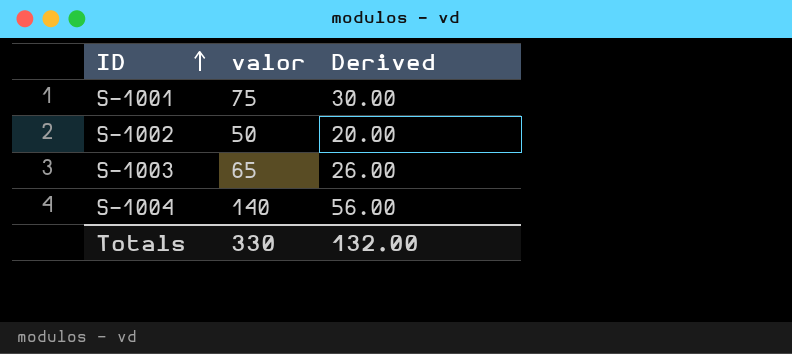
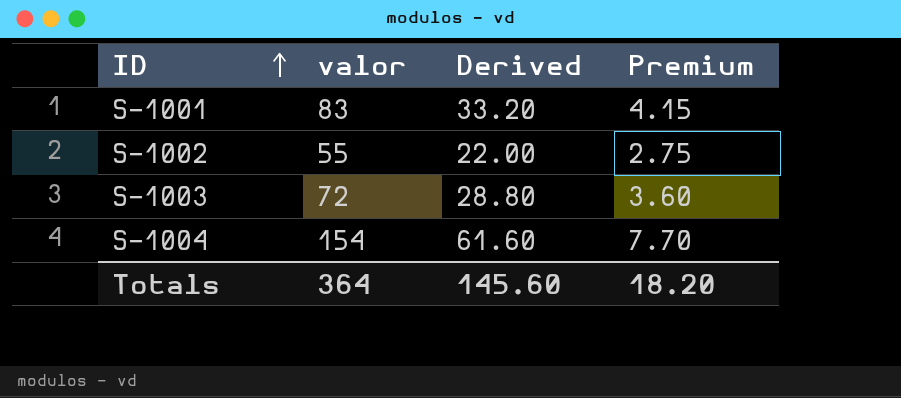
column Premium | formula: none -> [valor] * 0.05
S-1001 | valor: 75 -> 83
S-1001 | Derived: 30.00 -> 33.20
S-1002 | valor: 50 -> 55
S-1002 | Derived: 20.00 -> 22.00
S-1003 | valor: 65 -> 72
S-1003 | Derived: 26.00 -> 28.80
S-1004 | valor: 140 -> 154
S-1004 | Derived: 56.00 -> 61.60
Totals | valor: 330 -> 364
Totals | Derived: 132.00 -> 145.60

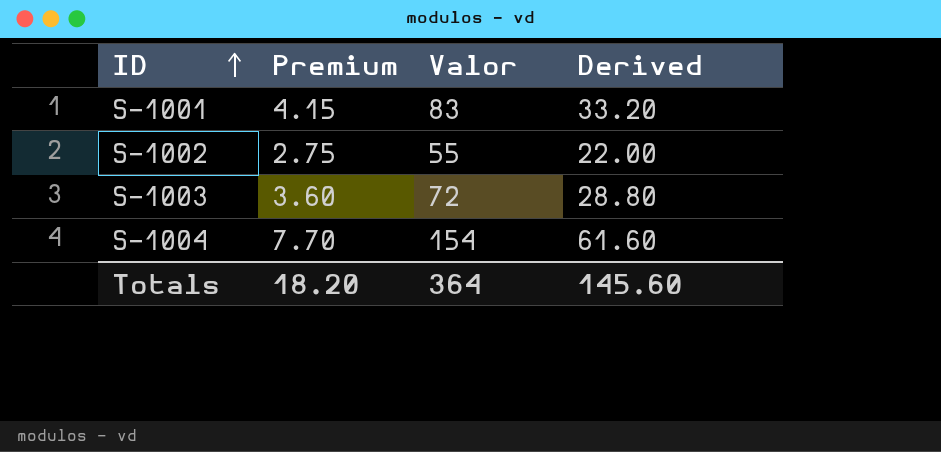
column Premium | position: 4 -> 2
column name: valor -> Valor

